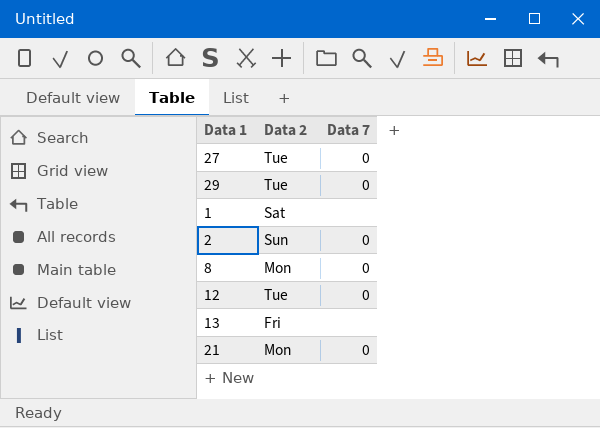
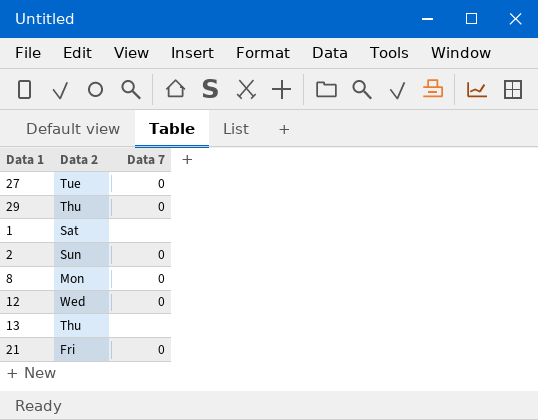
29 | Data 2: Tue -> Thu
12 | Data 2: Tue -> Wed
13 | Data 2: Fri -> Thu
21 | Data 2: Mon -> Fri

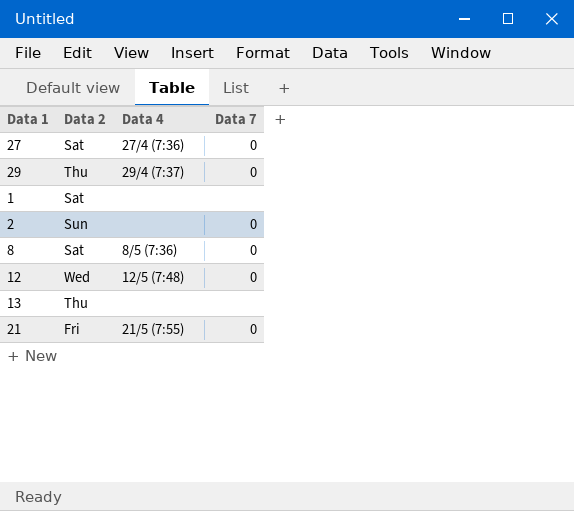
column Data 4 | position: none -> 3
27 | Data 2: Tue -> Sat
8 | Data 2: Mon -> Sat

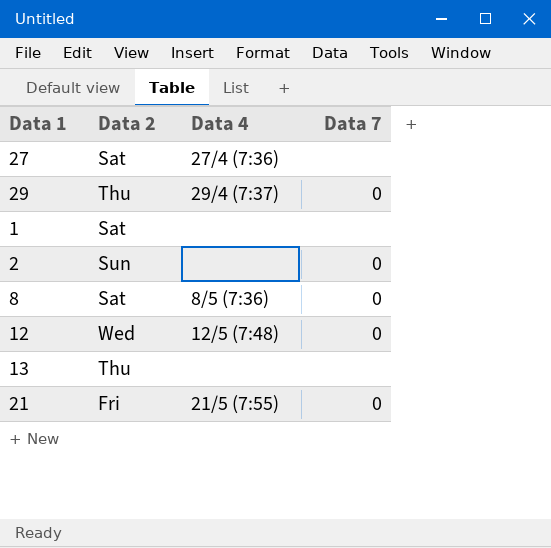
27 | Data 7: 0 -> none

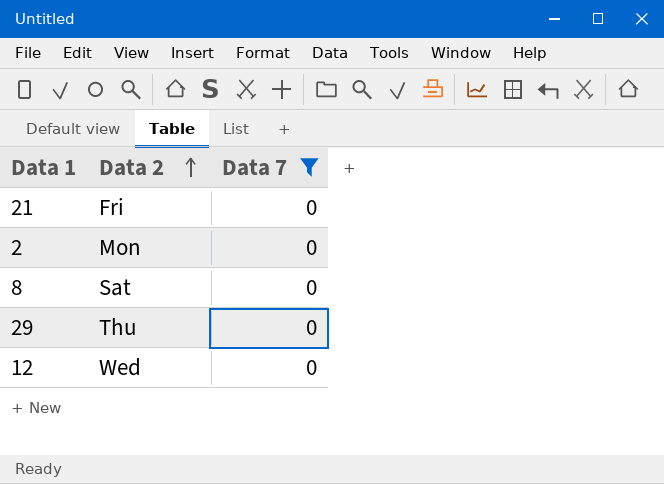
filter: none -> Data 7 = 0
row order: none -> Data 2 ascending
column Data 4 | position: 3 -> none
2 | Data 2: Sun -> Mon

